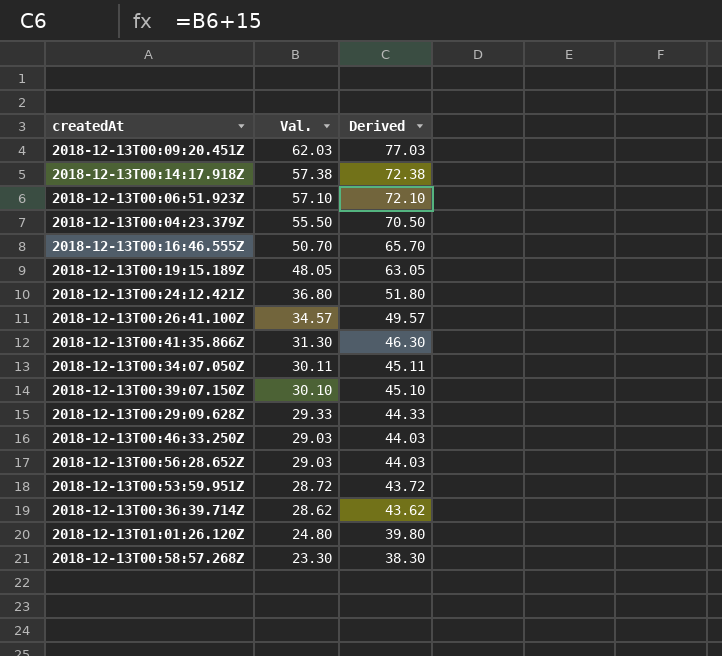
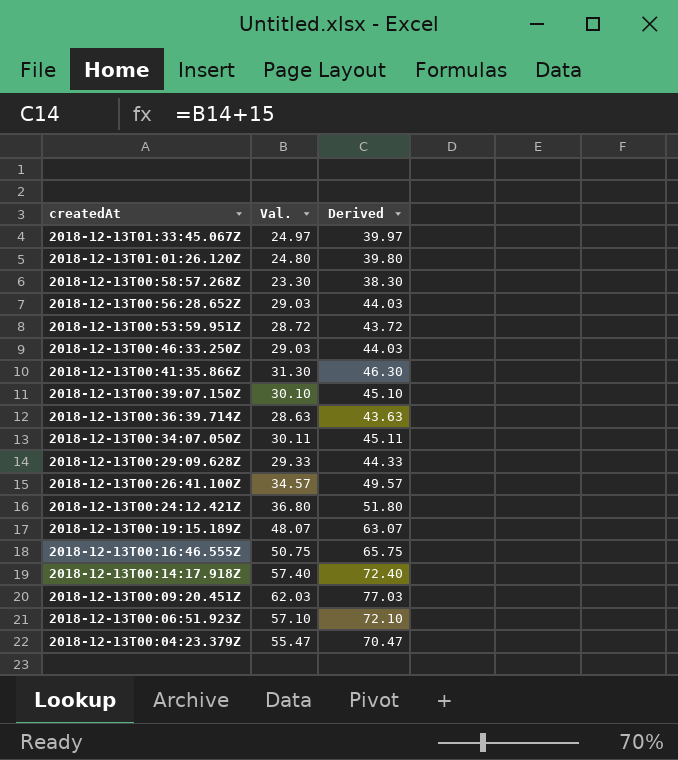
row order: Val. descending -> createdAt descending
row 2018-12-13T01:33:45.067Z: none -> 24.97 | 39.97
2018-12-13T00:36:39.714Z | Val.: 28.62 -> 28.63
2018-12-13T00:36:39.714Z | Derived: 43.62 -> 43.63
2018-12-13T00:19:15.189Z | Val.: 48.05 -> 48.07
2018-12-13T00:19:15.189Z | Derived: 63.05 -> 63.07
2018-12-13T00:16:46.555Z | Val.: 50.70 -> 50.75
2018-12-13T00:16:46.555Z | Derived: 65.70 -> 65.75
2018-12-13T00:14:17.918Z | Val.: 57.38 -> 57.40
2018-12-13T00:14:17.918Z | Derived: 72.38 -> 72.40
2018-12-13T00:04:23.379Z | Val.: 55.50 -> 55.47
2018-12-13T00:04:23.379Z | Derived: 70.50 -> 70.47

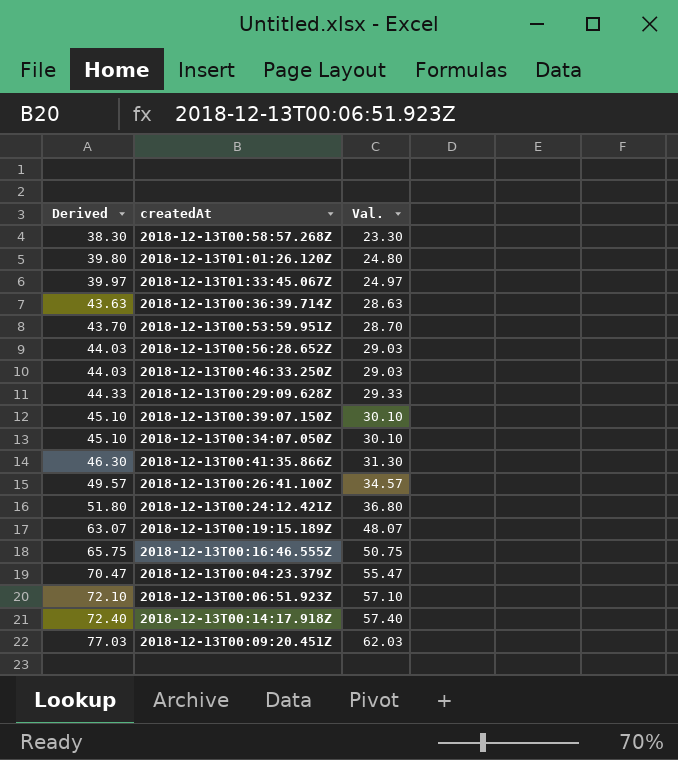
row order: createdAt descending -> Derived ascending
column Derived | position: 3 -> 1
2018-12-13T00:53:59.951Z | Derived: 43.72 -> 43.70
2018-12-13T00:53:59.951Z | Val.: 28.72 -> 28.70
2018-12-13T00:34:07.050Z | Derived: 45.11 -> 45.10
2018-12-13T00:34:07.050Z | Val.: 30.11 -> 30.10

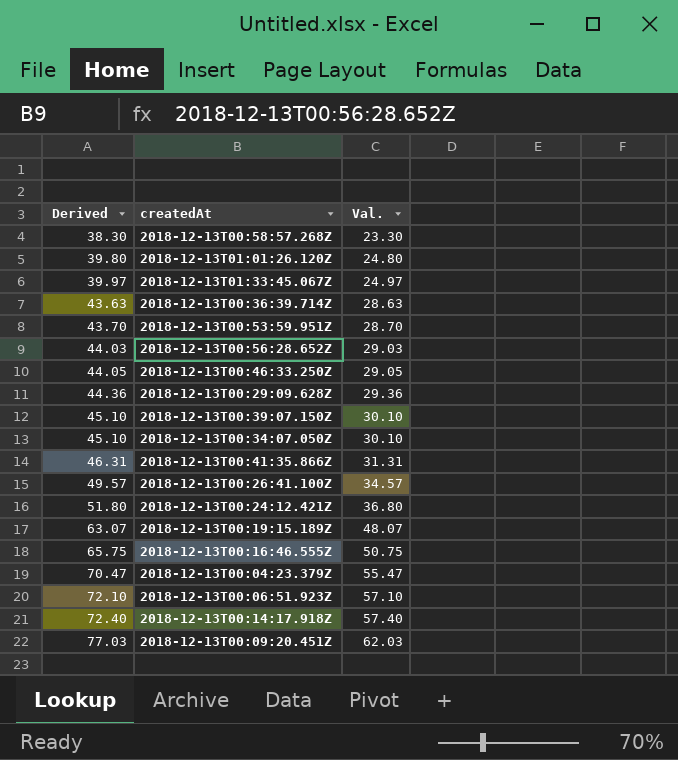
2018-12-13T00:46:33.250Z | Derived: 44.03 -> 44.05
2018-12-13T00:46:33.250Z | Val.: 29.03 -> 29.05
2018-12-13T00:29:09.628Z | Derived: 44.33 -> 44.36
2018-12-13T00:29:09.628Z | Val.: 29.33 -> 29.36
2018-12-13T00:41:35.866Z | Derived: 46.30 -> 46.31
2018-12-13T00:41:35.866Z | Val.: 31.30 -> 31.31

